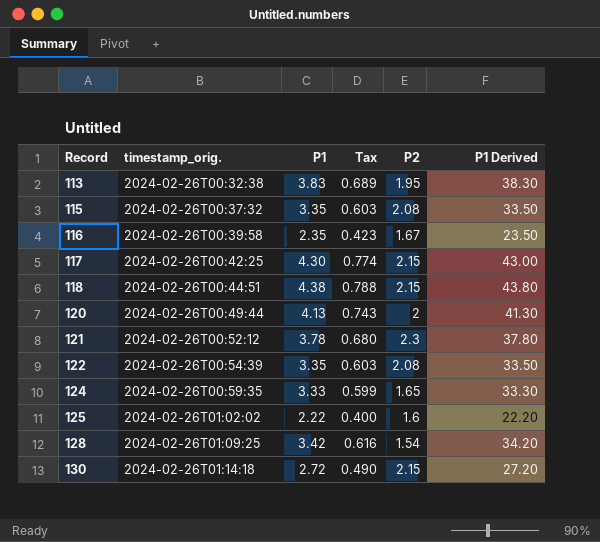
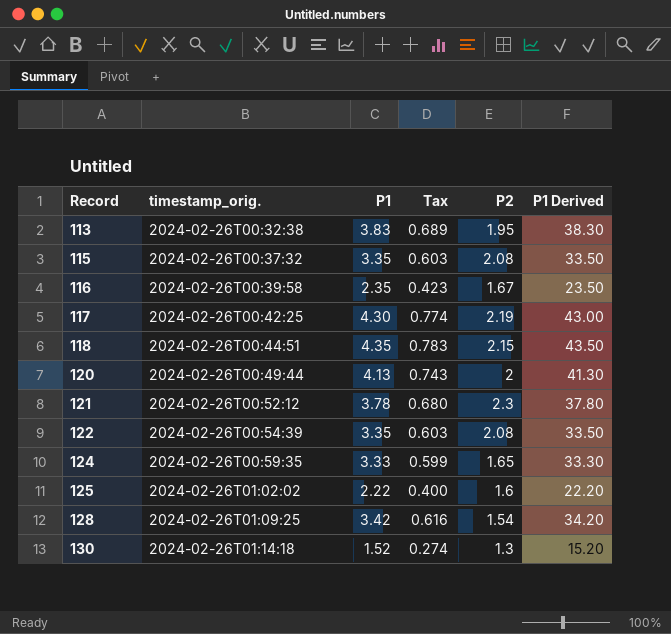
117 | P2: 2.15 -> 2.19
118 | P1: 4.38 -> 4.35
118 | Tax: 0.788 -> 0.783
118 | P1 Derived: 43.80 -> 43.50
130 | P1: 2.72 -> 1.52
130 | Tax: 0.490 -> 0.274
130 | P2: 2.15 -> 1.3
130 | P1 Derived: 27.20 -> 15.20

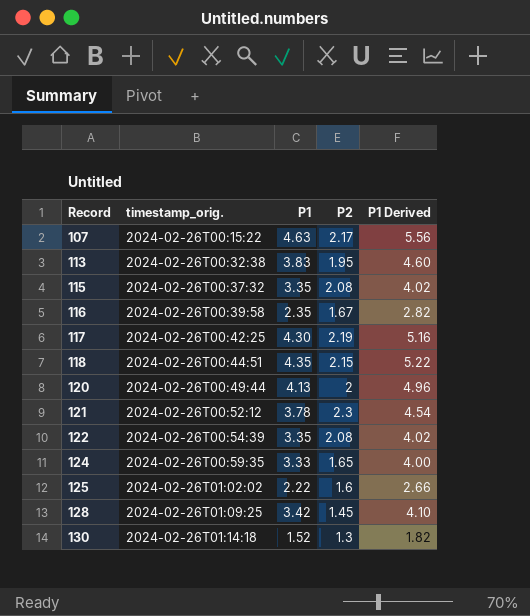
column Tax | formula: [P1] * 0.18 -> none
column P1 Derived | formula: [P1] * 10 -> [P1] * 1.2
row 107: none -> 2024-02-26T00:15:22 | 4.63 | 2.17 | 5.56
128 | P2: 1.54 -> 1.45

